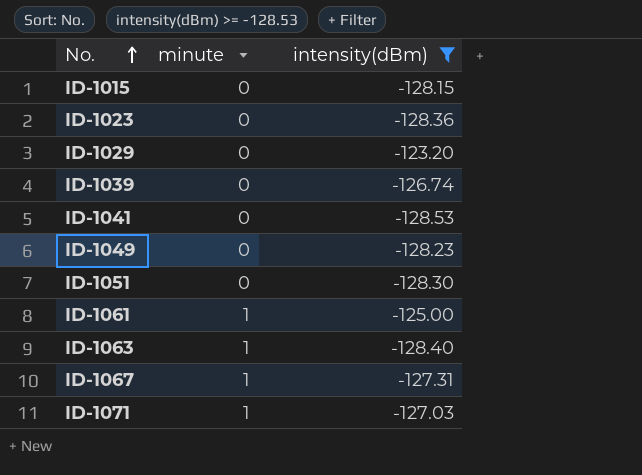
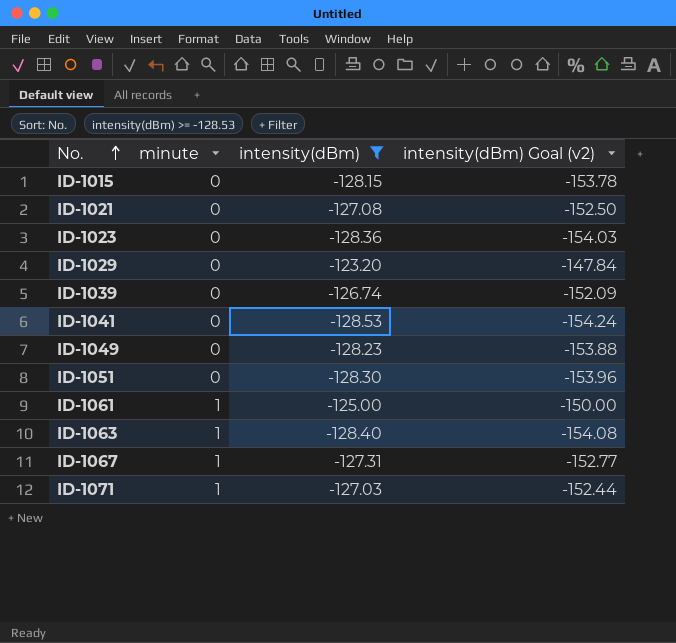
column intensity(dBm) Goal (v2) | formula: none -> [intensity(dBm)] * 1.2
row ID-1021: none -> 0 | -127.08 | -152.50

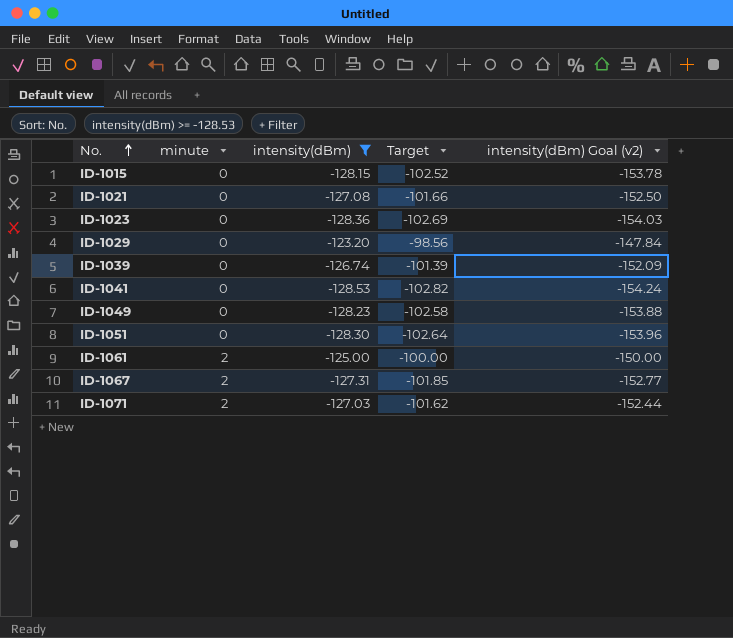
column Target | formula: none -> [intensity(dBm)] * 0.8
row ID-1063: 1 | -128.40 | -154.08 -> none
ID-1061 | minute: 1 -> 2
ID-1067 | minute: 1 -> 2
ID-1071 | minute: 1 -> 2

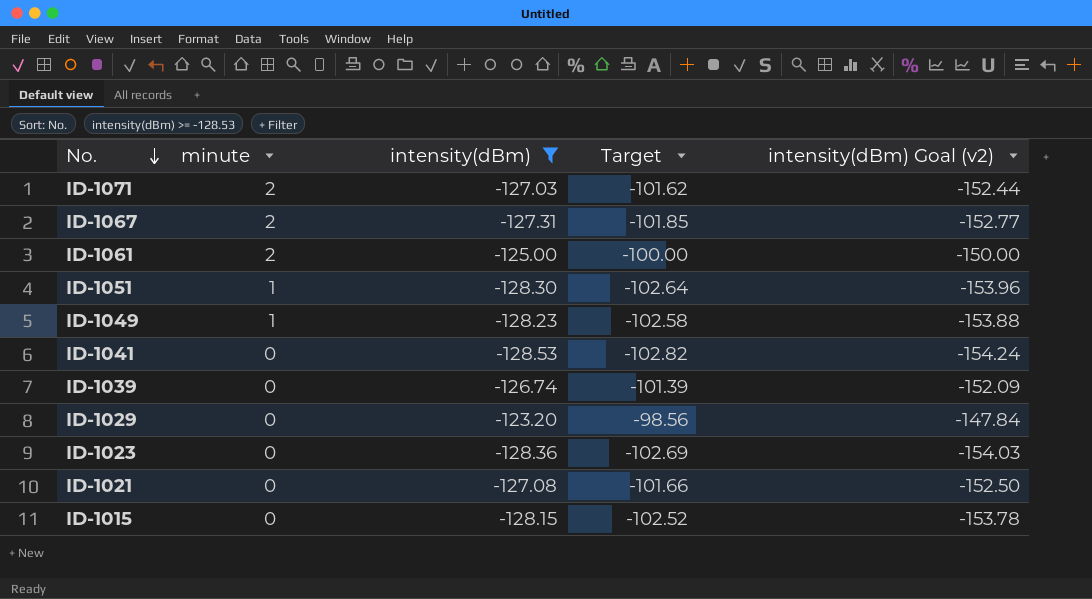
row order: No. ascending -> No. descending
ID-1051 | minute: 0 -> 1
ID-1049 | minute: 0 -> 1

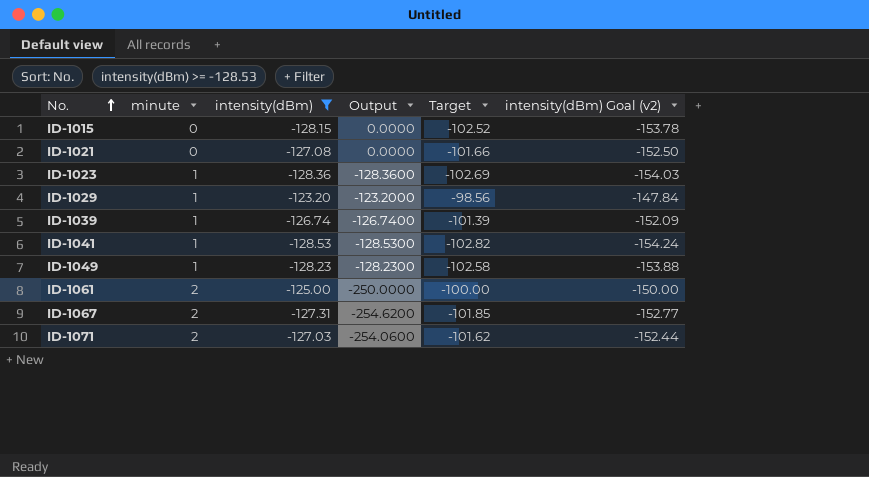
row order: No. descending -> No. ascending
column Output | formula: none -> [minute] * [intensity(dBm)]
row ID-1051: 1 | -128.30 | -102.64 | -153.96 -> none
ID-1023 | minute: 0 -> 1
ID-1029 | minute: 0 -> 1
ID-1039 | minute: 0 -> 1
ID-1041 | minute: 0 -> 1

